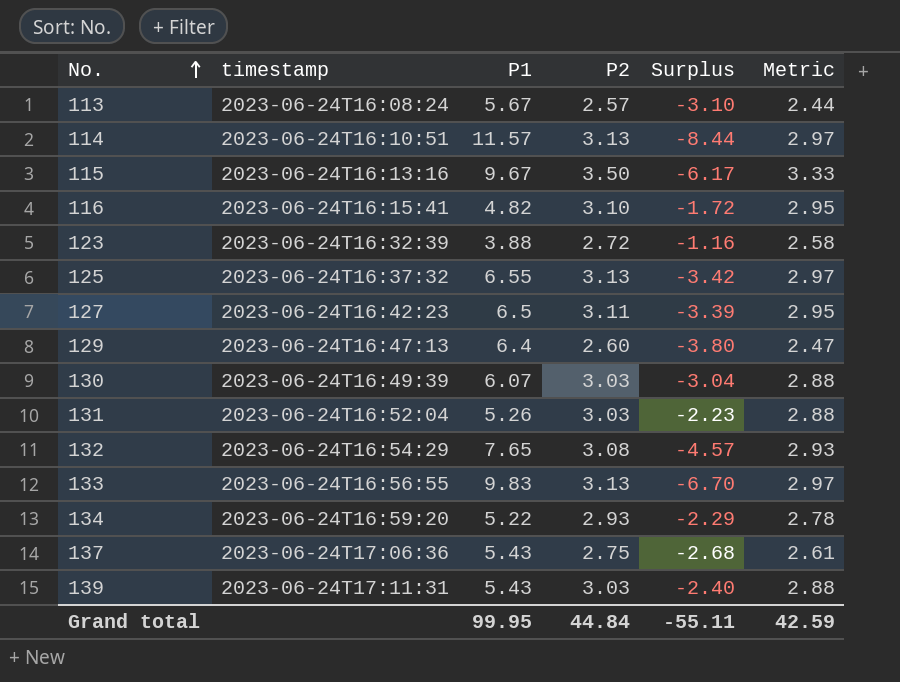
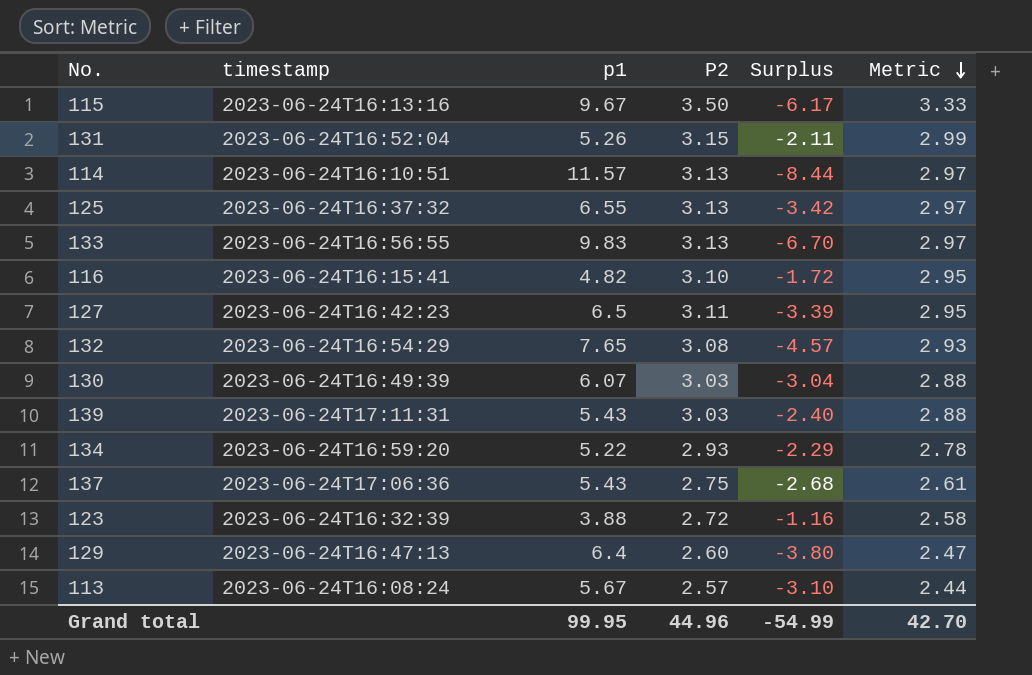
row order: No. ascending -> Metric descending
column name: P1 -> p1
131 | P2: 3.03 -> 3.15
131 | Surplus: -2.23 -> -2.11
131 | Metric: 2.88 -> 2.99
Grand total | P2: 44.84 -> 44.96
Grand total | Surplus: -55.11 -> -54.99
Grand total | Metric: 42.59 -> 42.70

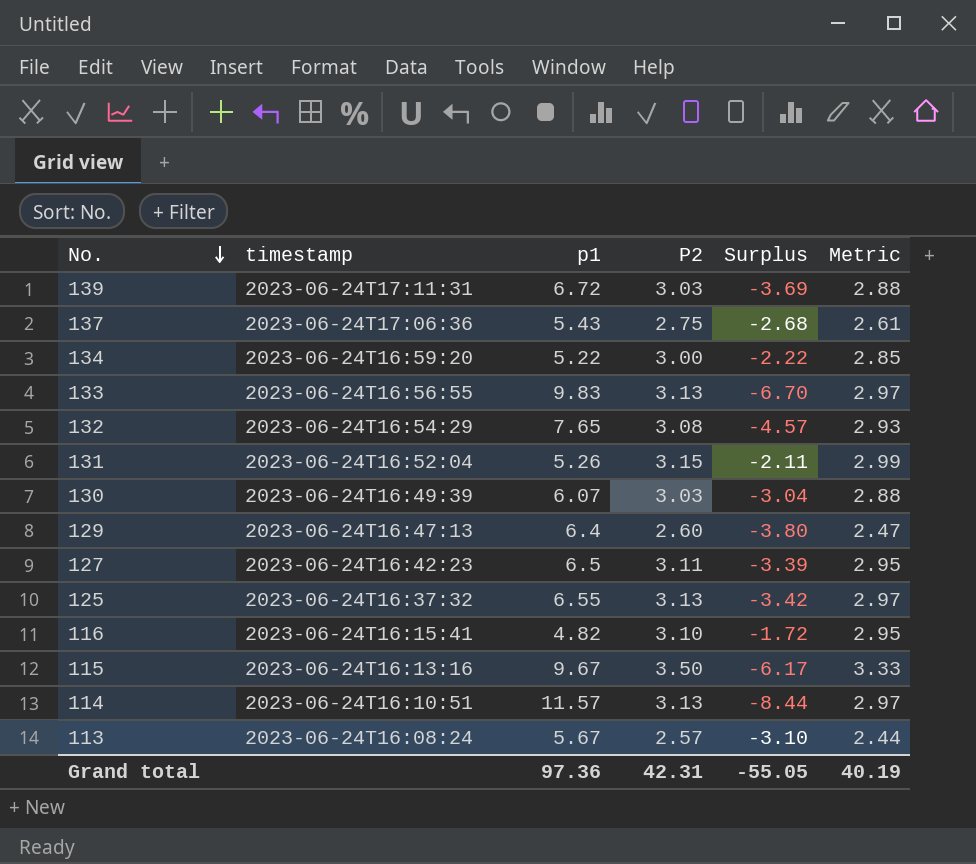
row order: Metric descending -> No. descending
row 123: 2023-06-24T16:32:39 | 3.88 | 2.72 | -1.16 | 2.58 -> none
139 | p1: 5.43 -> 6.72
139 | Surplus: -2.40 -> -3.69
134 | P2: 2.93 -> 3.00
134 | Surplus: -2.29 -> -2.22
134 | Metric: 2.78 -> 2.85
Grand total | p1: 99.95 -> 97.36
Grand total | P2: 44.96 -> 42.31
Grand total | Surplus: -54.99 -> -55.05
Grand total | Metric: 42.70 -> 40.19

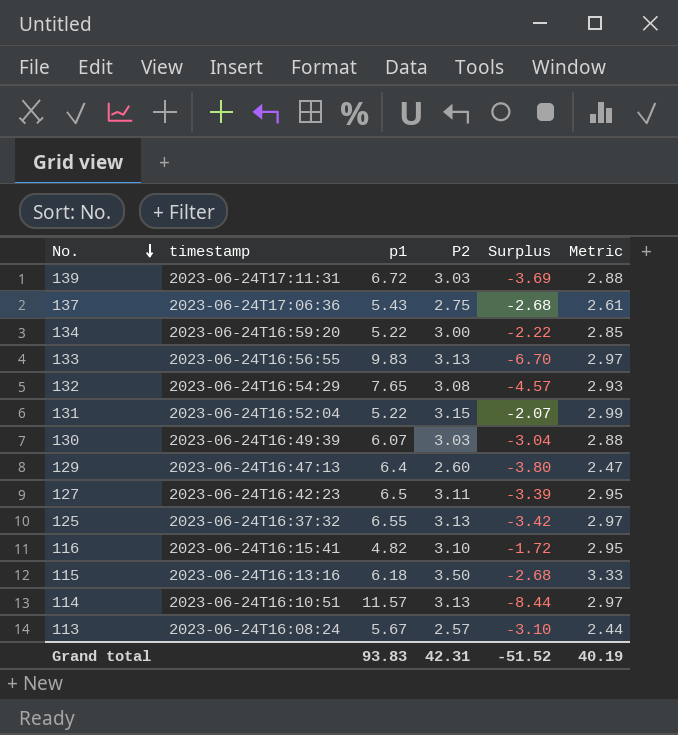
131 | p1: 5.26 -> 5.22
131 | Surplus: -2.11 -> -2.07
115 | p1: 9.67 -> 6.18
115 | Surplus: -6.17 -> -2.68
Grand total | p1: 97.36 -> 93.83
Grand total | Surplus: -55.05 -> -51.52

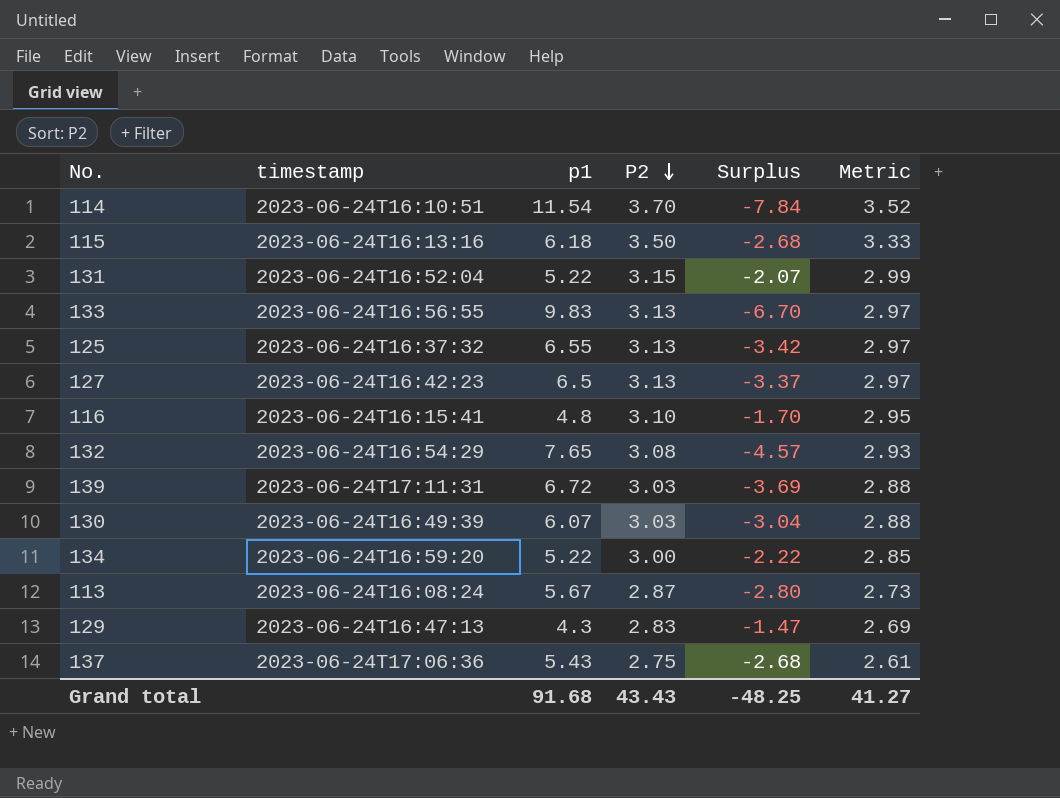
row order: No. descending -> P2 descending
114 | p1: 11.57 -> 11.54
114 | P2: 3.13 -> 3.70
114 | Surplus: -8.44 -> -7.84
114 | Metric: 2.97 -> 3.52
127 | P2: 3.11 -> 3.13
127 | Surplus: -3.39 -> -3.37
127 | Metric: 2.95 -> 2.97
116 | p1: 4.82 -> 4.8
116 | Surplus: -1.72 -> -1.70
113 | P2: 2.57 -> 2.87
113 | Surplus: -3.10 -> -2.80
113 | Metric: 2.44 -> 2.73
129 | p1: 6.4 -> 4.3
129 | P2: 2.60 -> 2.83
129 | Surplus: -3.80 -> -1.47
129 | Metric: 2.47 -> 2.69
Grand total | p1: 93.83 -> 91.68
Grand total | P2: 42.31 -> 43.43
Grand total | Surplus: -51.52 -> -48.25
Grand total | Metric: 40.19 -> 41.27

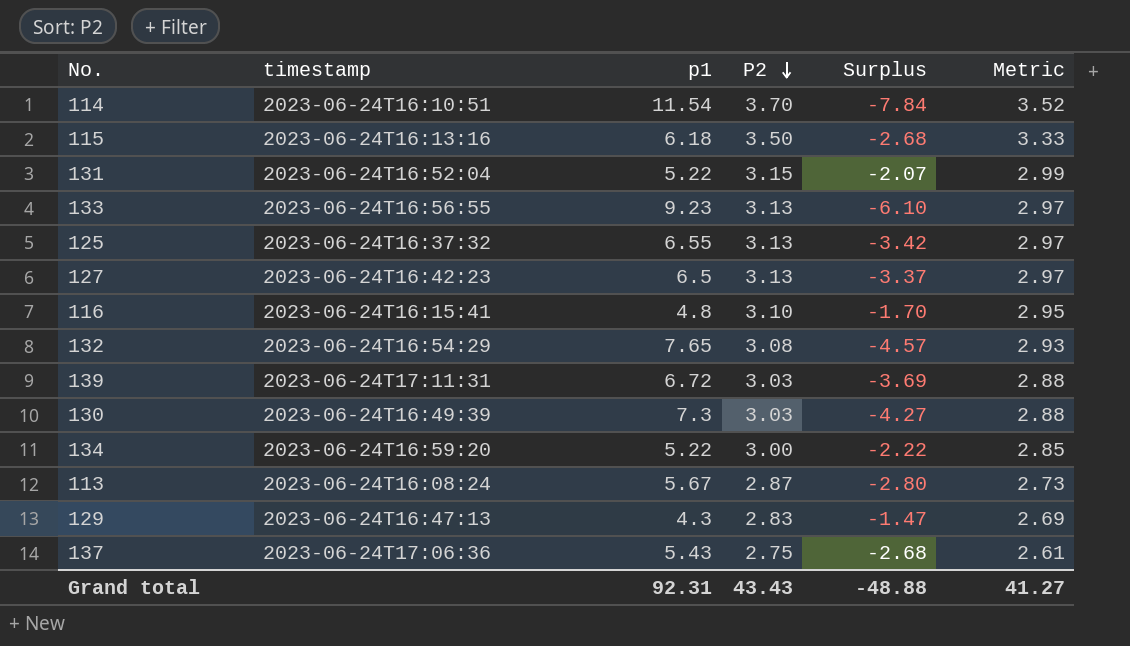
133 | p1: 9.83 -> 9.23
133 | Surplus: -6.70 -> -6.10
130 | p1: 6.07 -> 7.3
130 | Surplus: -3.04 -> -4.27
Grand total | p1: 91.68 -> 92.31
Grand total | Surplus: -48.25 -> -48.88

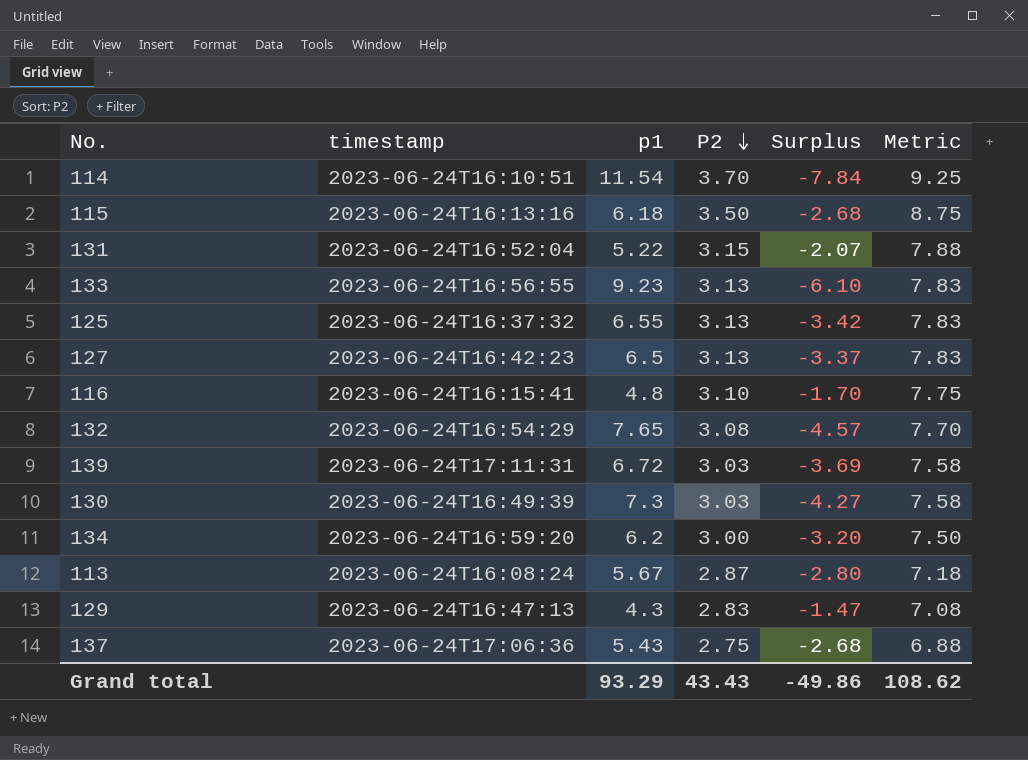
column Metric | formula: [P2] * 0.95 -> [P2] * 2.5
134 | p1: 5.22 -> 6.2
134 | Surplus: -2.22 -> -3.20
Grand total | p1: 92.31 -> 93.29
Grand total | Surplus: -48.88 -> -49.86
Grand total | Metric: 41.27 -> 108.62

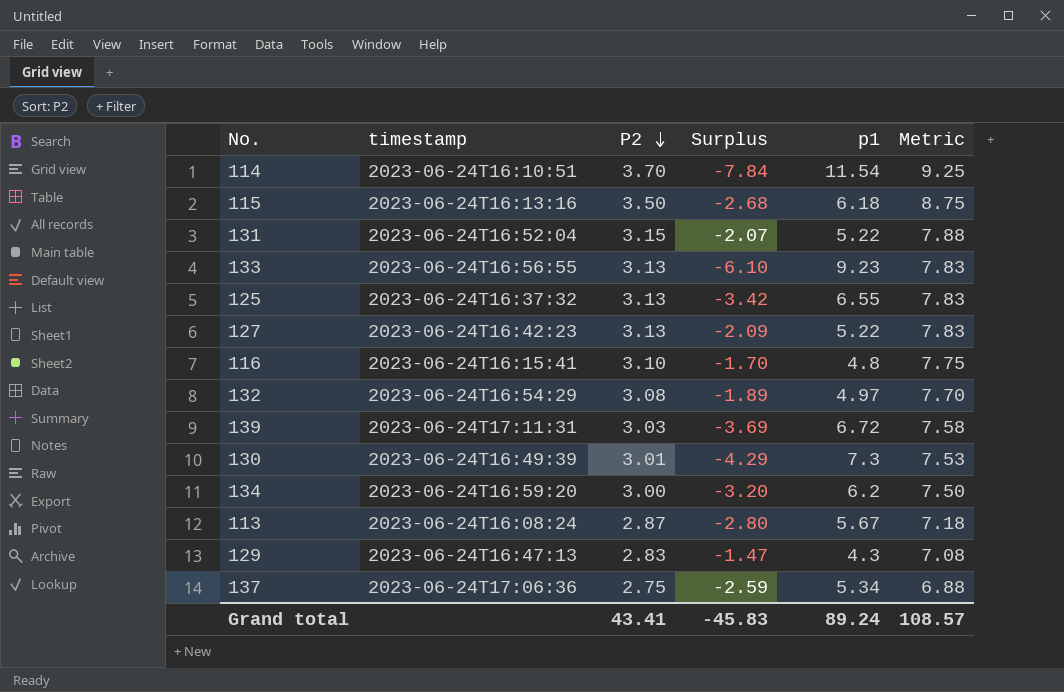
column p1 | position: 3 -> 5
127 | Surplus: -3.37 -> -2.09
127 | p1: 6.5 -> 5.22
132 | Surplus: -4.57 -> -1.89
132 | p1: 7.65 -> 4.97
130 | P2: 3.03 -> 3.01
130 | Surplus: -4.27 -> -4.29
130 | Metric: 7.58 -> 7.53
137 | Surplus: -2.68 -> -2.59
137 | p1: 5.43 -> 5.34
Grand total | P2: 43.43 -> 43.41
Grand total | Surplus: -49.86 -> -45.83
Grand total | p1: 93.29 -> 89.24
Grand total | Metric: 108.62 -> 108.57

